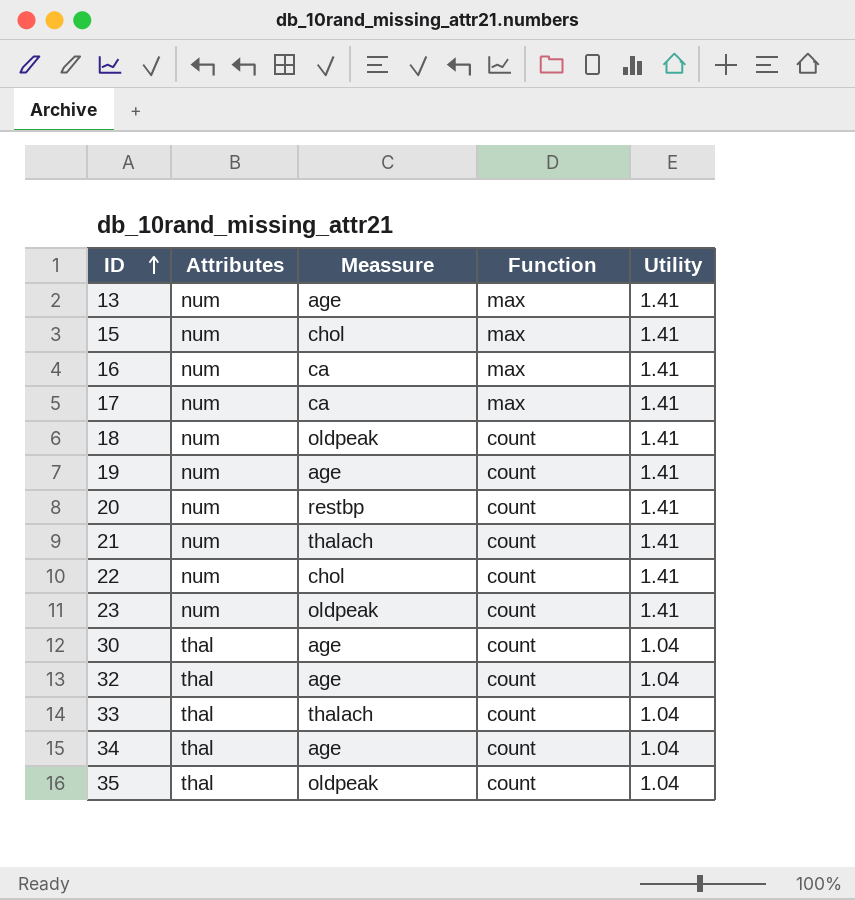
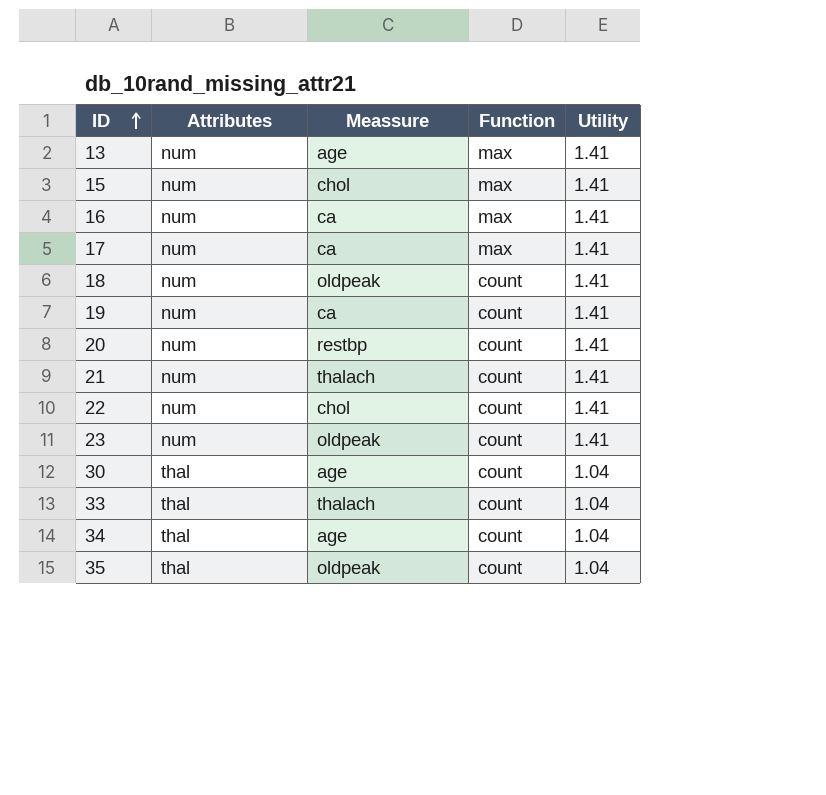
row 32: thal | age | count | 1.04 -> none
19 | Meassure: age -> ca

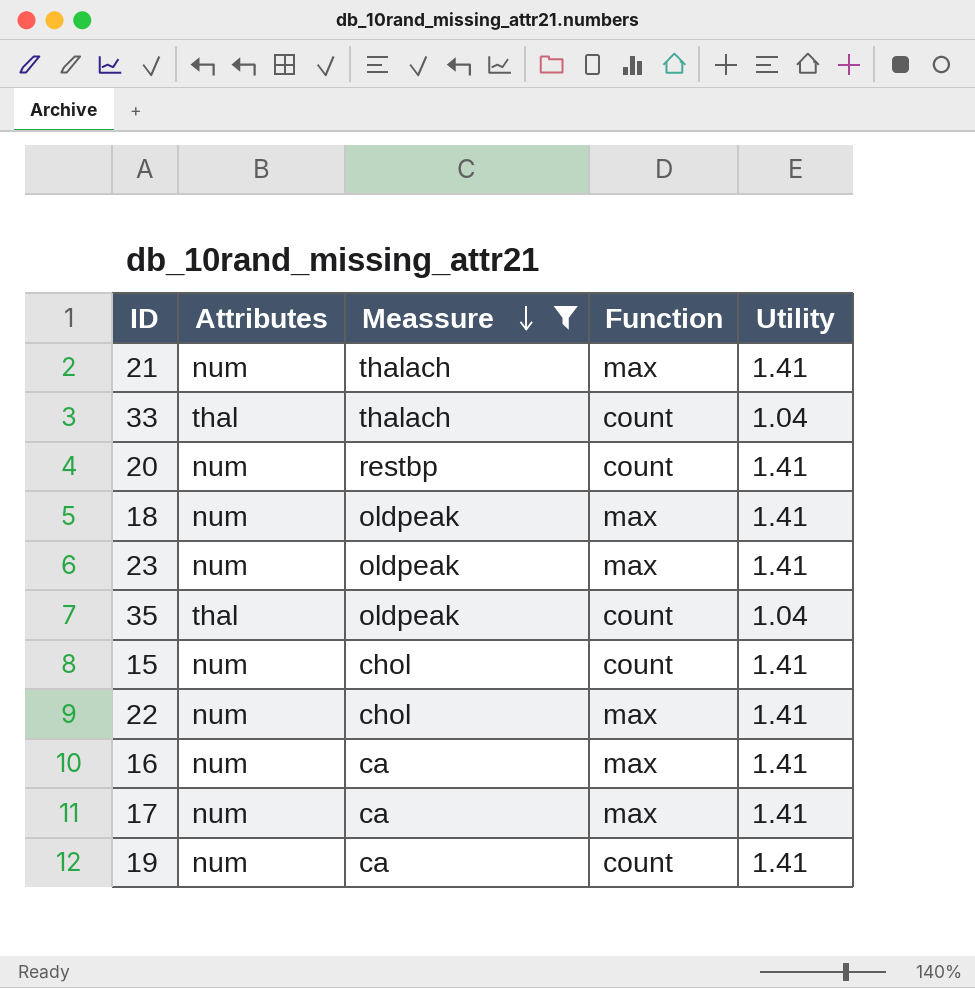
filter: none -> Meassure != age
row order: ID ascending -> Meassure descending
21 | Function: count -> max
18 | Function: count -> max
23 | Function: count -> max
15 | Function: max -> count
22 | Function: count -> max

